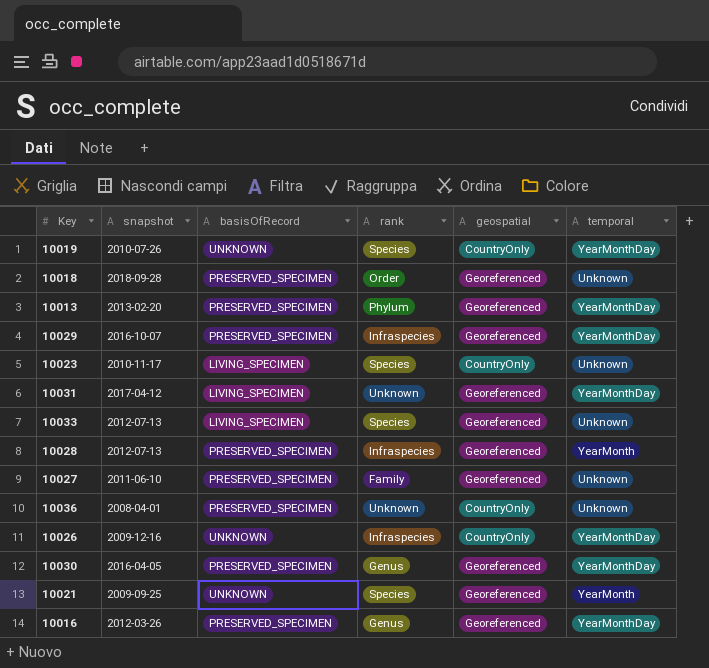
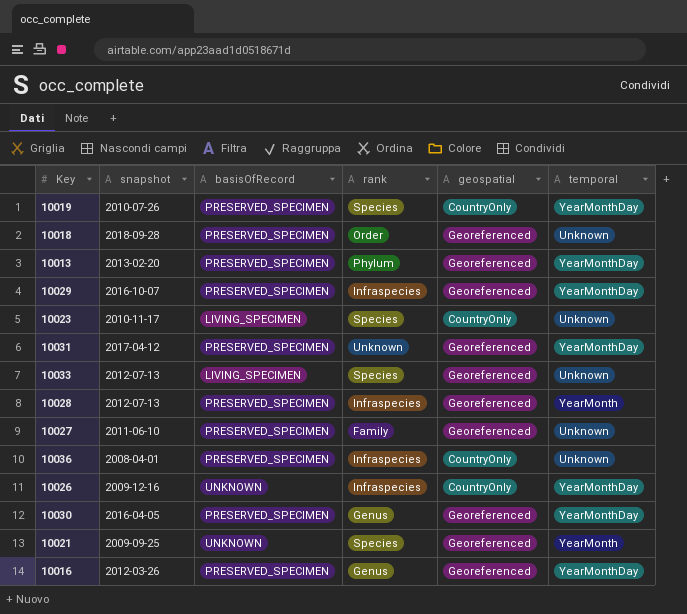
10019 | basisOfRecord: UNKNOWN -> PRESERVED_SPECIMEN
10031 | basisOfRecord: LIVING_SPECIMEN -> PRESERVED_SPECIMEN
10036 | rank: Unknown -> Infraspecies

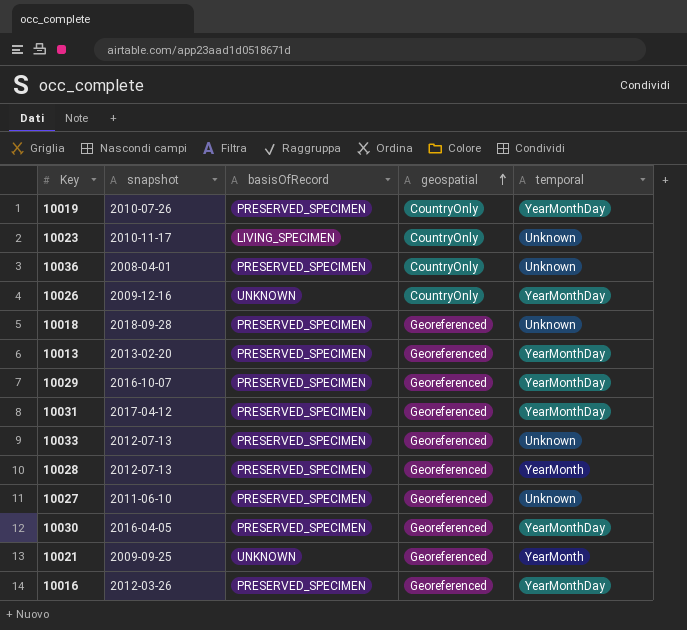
row order: none -> geospatial ascending
column rank | position: 4 -> none
10033 | basisOfRecord: LIVING_SPECIMEN -> PRESERVED_SPECIMEN

